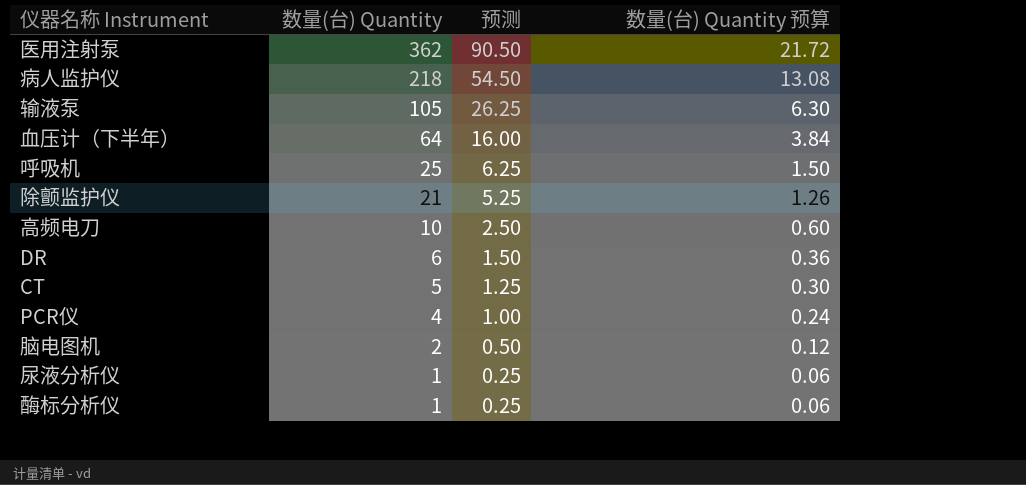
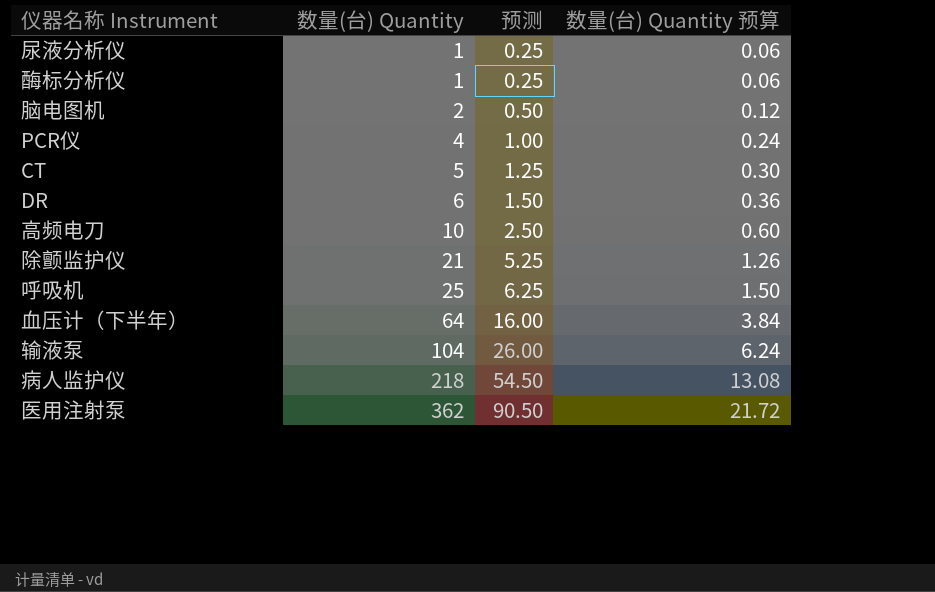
row order: 数量(台) Quantity descending -> 数量(台) Quantity ascending
输液泵 | 数量(台) Quantity: 105 -> 104
输液泵 | 预测: 26.25 -> 26.00
输液泵 | 数量(台) Quantity 预算: 6.30 -> 6.24

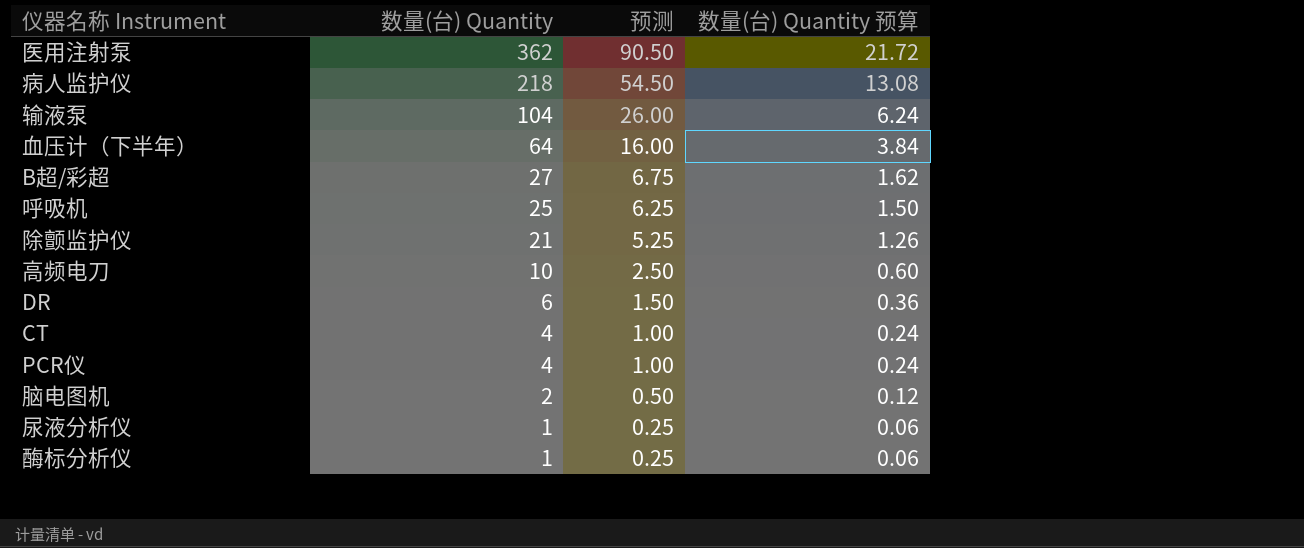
row order: 数量(台) Quantity ascending -> 数量(台) Quantity descending
row B超/彩超: none -> 27 | 6.75 | 1.62
CT | 数量(台) Quantity: 5 -> 4
CT | 预测: 1.25 -> 1.00
CT | 数量(台) Quantity 预算: 0.30 -> 0.24

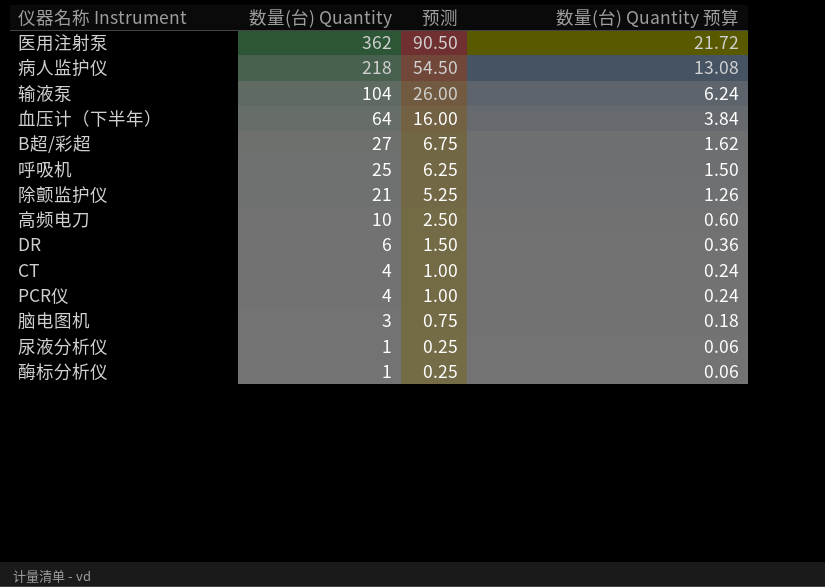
脑电图机 | 数量(台) Quantity: 2 -> 3
脑电图机 | 预测: 0.50 -> 0.75
脑电图机 | 数量(台) Quantity 预算: 0.12 -> 0.18

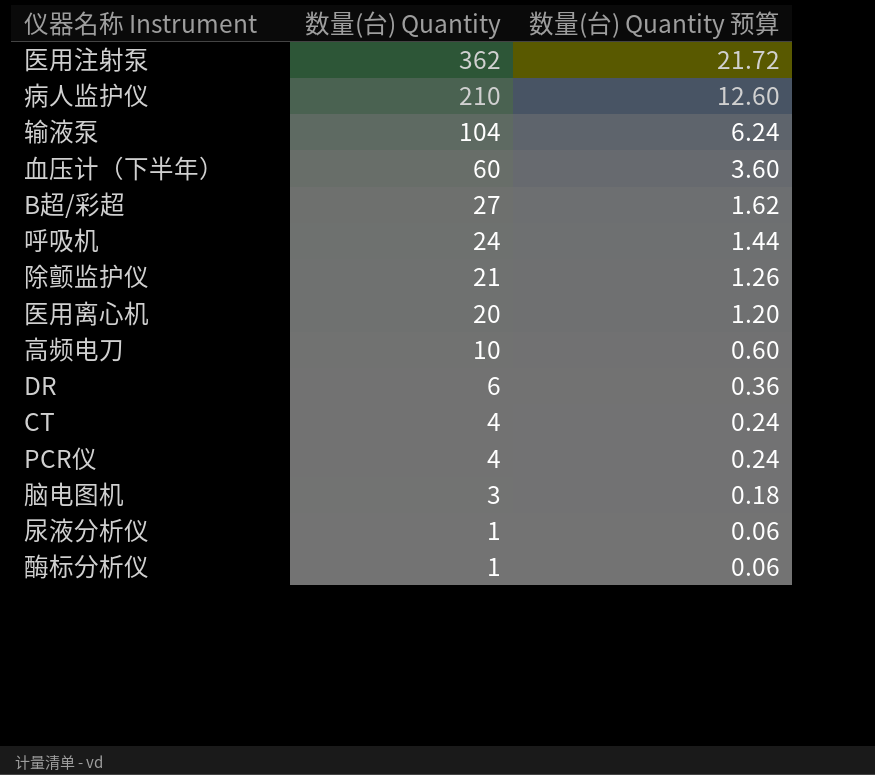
column 预测 | formula: [数量(台) Quantity] * 0.25 -> none
病人监护仪 | 数量(台) Quantity: 218 -> 210
病人监护仪 | 数量(台) Quantity 预算: 13.08 -> 12.60
血压计（下半年） | 数量(台) Quantity: 64 -> 60
血压计（下半年） | 数量(台) Quantity 预算: 3.84 -> 3.60
呼吸机 | 数量(台) Quantity: 25 -> 24
呼吸机 | 数量(台) Quantity 预算: 1.50 -> 1.44
row 医用离心机: none -> 20 | 1.20

